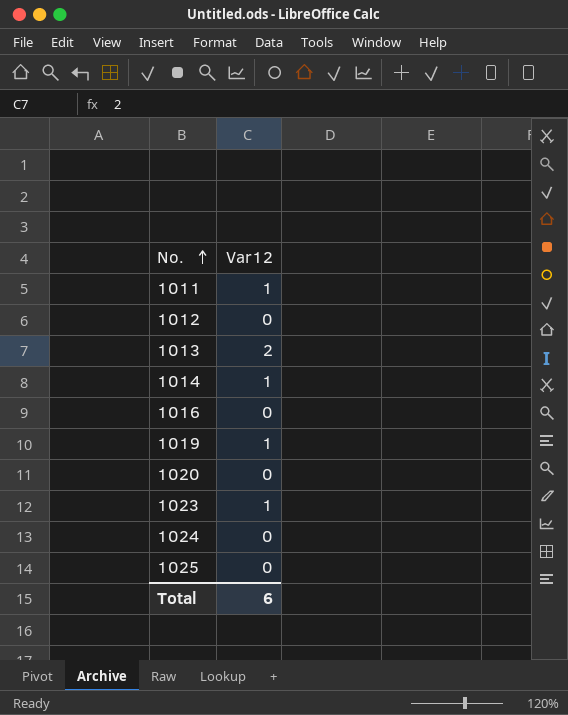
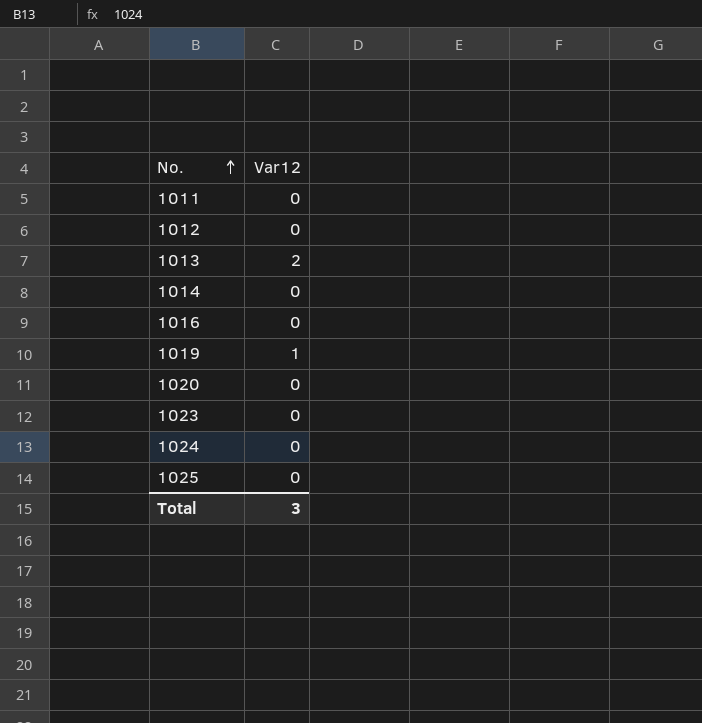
1011 | Var12: 1 -> 0
1014 | Var12: 1 -> 0
1023 | Var12: 1 -> 0
Total | Var12: 6 -> 3

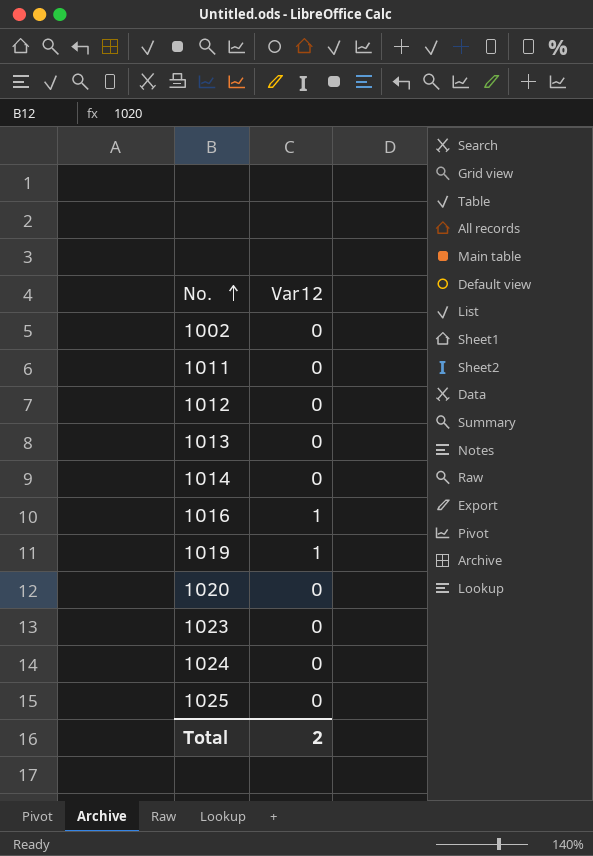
row 1002: none -> 0
1013 | Var12: 2 -> 0
1016 | Var12: 0 -> 1
Total | Var12: 3 -> 2

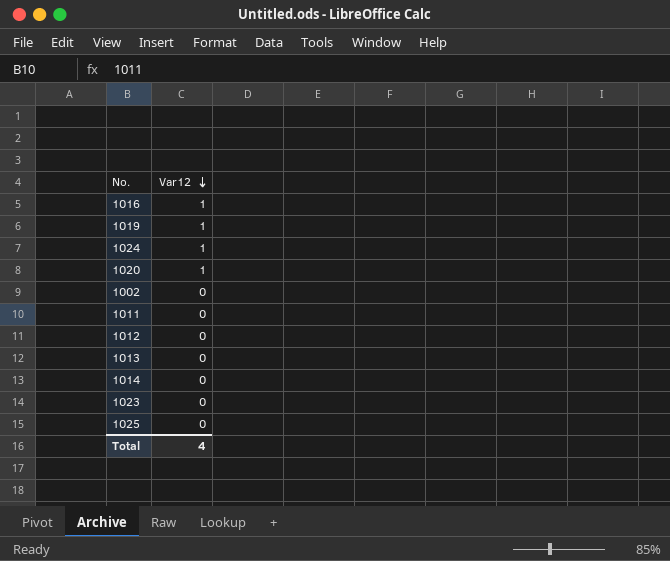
row order: No. ascending -> Var12 descending
1024 | Var12: 0 -> 1
1020 | Var12: 0 -> 1
Total | Var12: 2 -> 4

